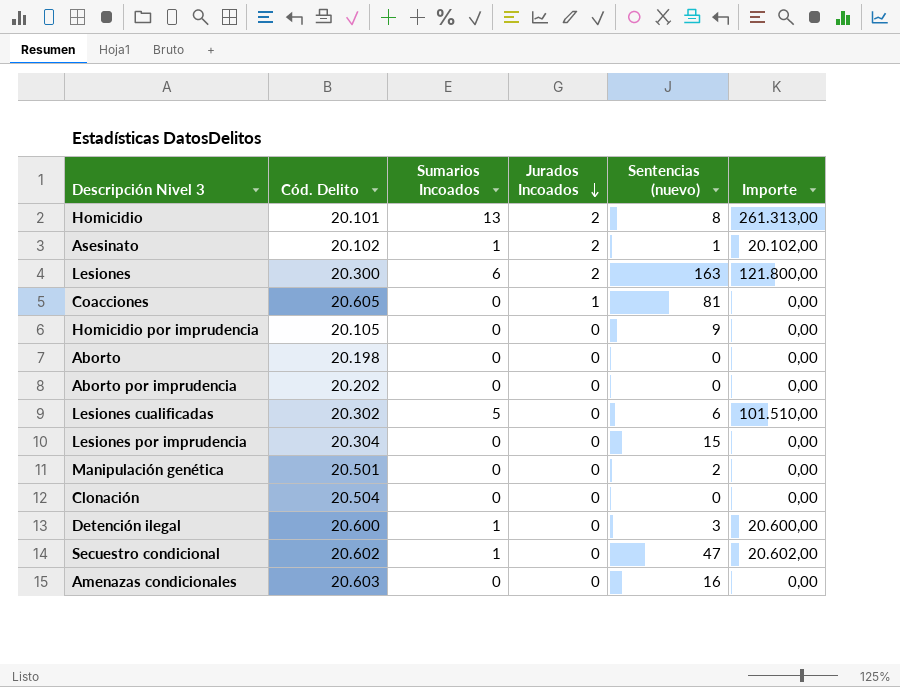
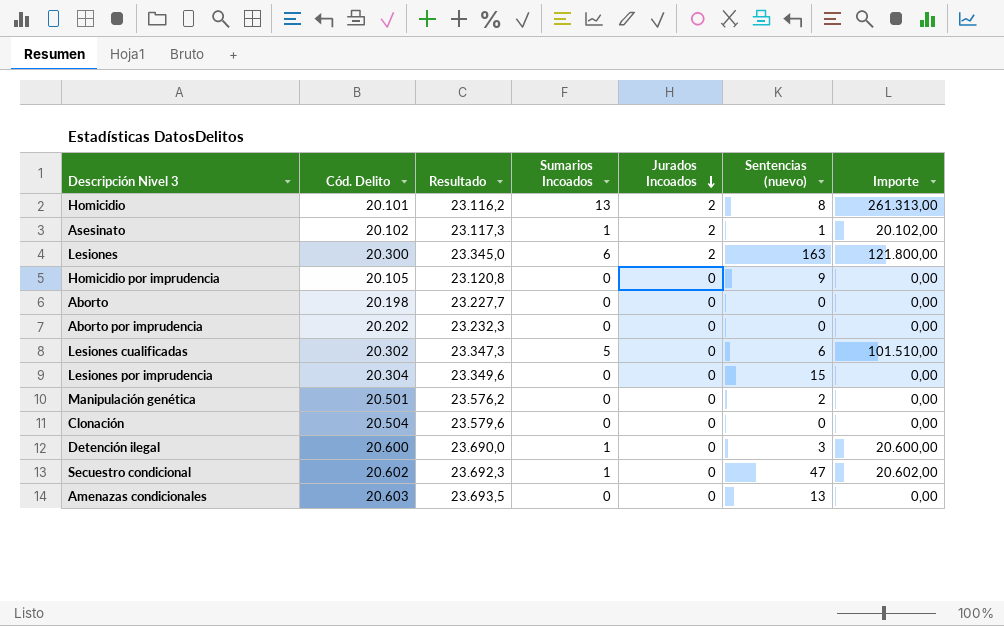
column Resultado | formula: none -> [Cód. Delito] * 1,15
row Coacciones: 20.605 | 0 | 1 | 81 | 0,00 -> none
Amenazas condicionales | Sentencias (nuevo): 16 -> 13

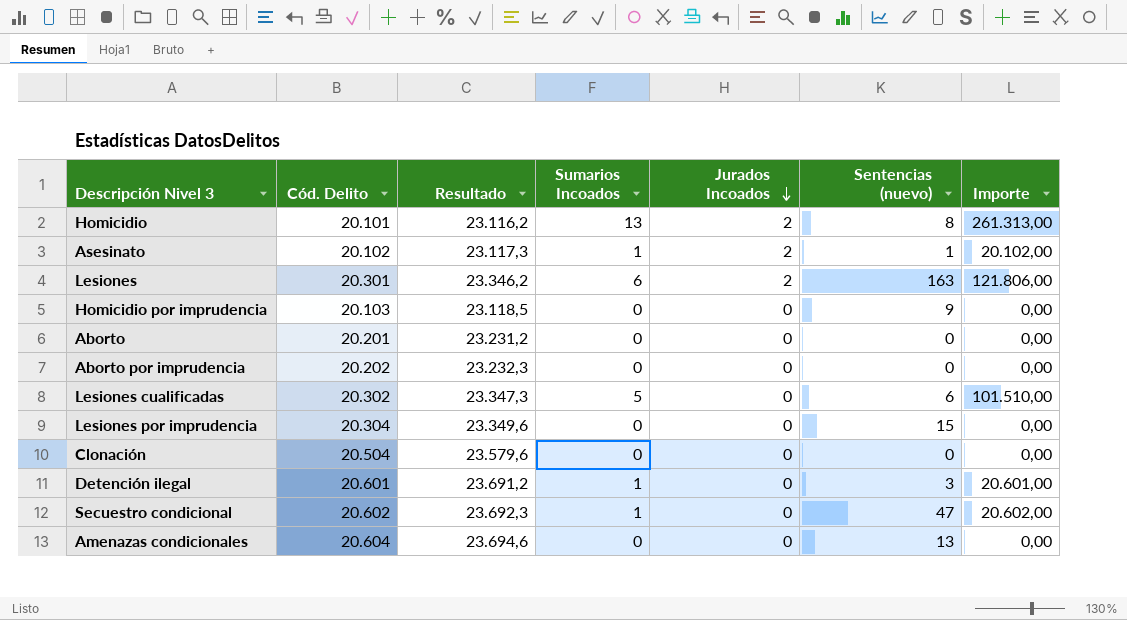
row Manipulación genética: 20.501 | 23.576,2 | 0 | 0 | 2 | 0,00 -> none
Lesiones | Cód. Delito: 20.300 -> 20.301
Lesiones | Resultado: 23.345,0 -> 23.346,2
Lesiones | Importe: 121.800,00 -> 121.806,00
Homicidio por imprudencia | Cód. Delito: 20.105 -> 20.103
Homicidio por imprudencia | Resultado: 23.120,8 -> 23.118,5
Aborto | Cód. Delito: 20.198 -> 20.201
Aborto | Resultado: 23.227,7 -> 23.231,2
Detención ilegal | Cód. Delito: 20.600 -> 20.601
Detención ilegal | Resultado: 23.690,0 -> 23.691,2
Detención ilegal | Importe: 20.600,00 -> 20.601,00
Amenazas condicionales | Cód. Delito: 20.603 -> 20.604
Amenazas condicionales | Resultado: 23.693,5 -> 23.694,6

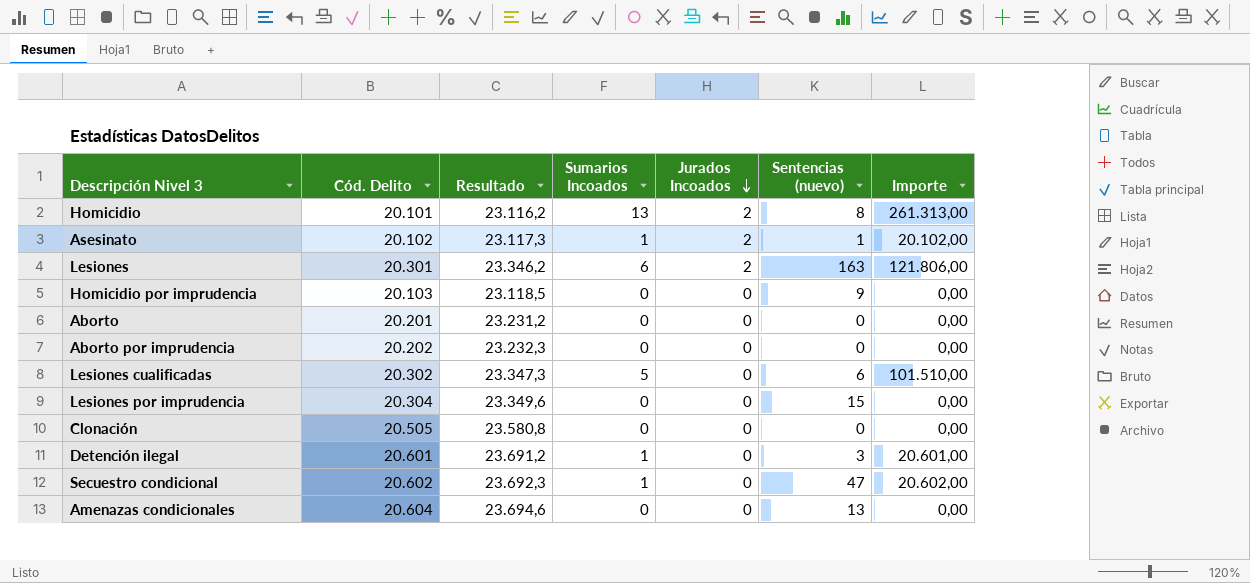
Clonación | Cód. Delito: 20.504 -> 20.505
Clonación | Resultado: 23.579,6 -> 23.580,8

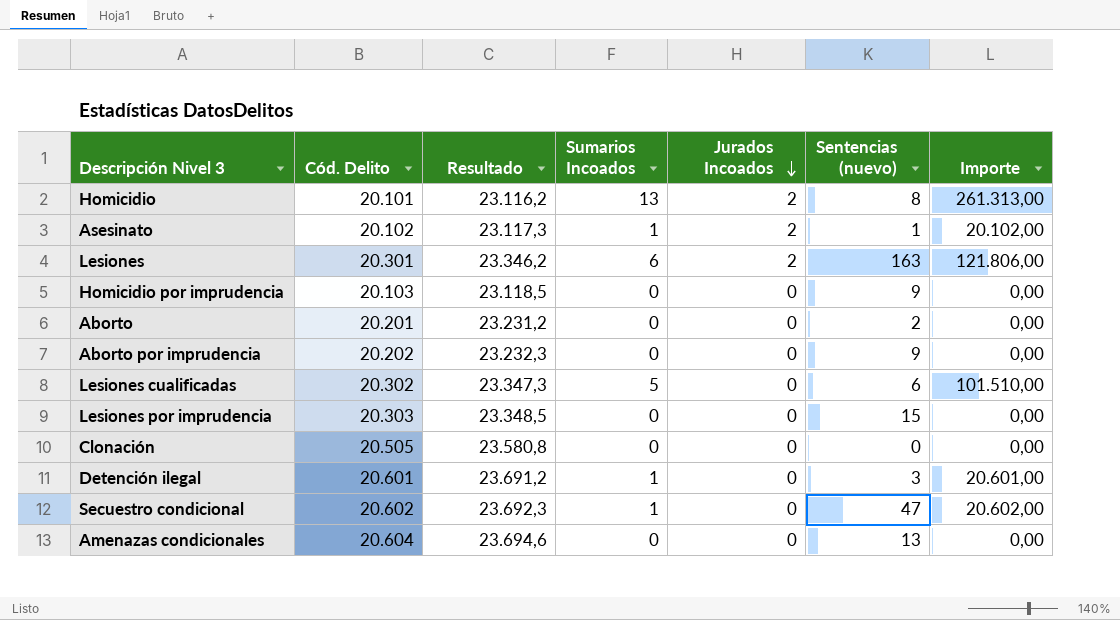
Aborto | Sentencias (nuevo): 0 -> 2
Aborto por imprudencia | Sentencias (nuevo): 0 -> 9
Lesiones por imprudencia | Cód. Delito: 20.304 -> 20.303
Lesiones por imprudencia | Resultado: 23.349,6 -> 23.348,5

